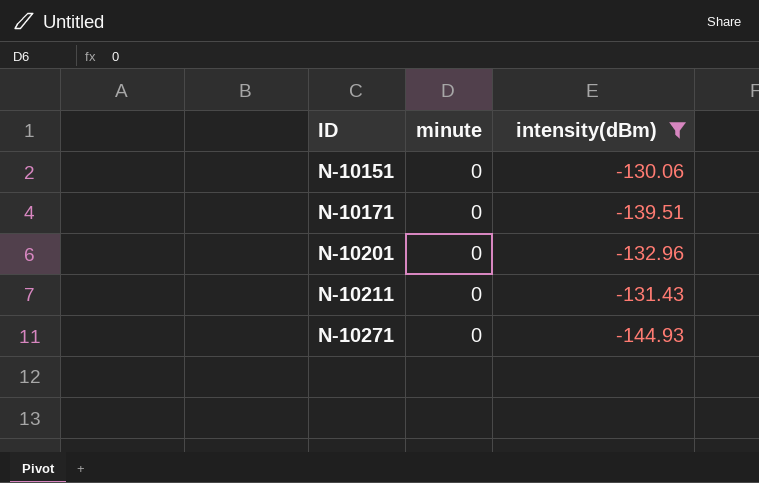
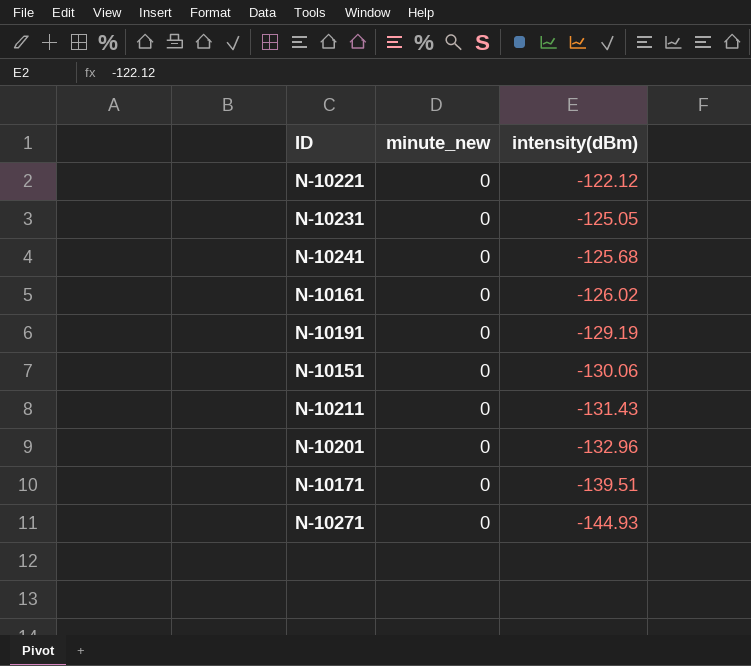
filter: intensity(dBm) <= -130.06 -> none
row order: ID ascending -> intensity(dBm) descending
column name: minute -> minute_new

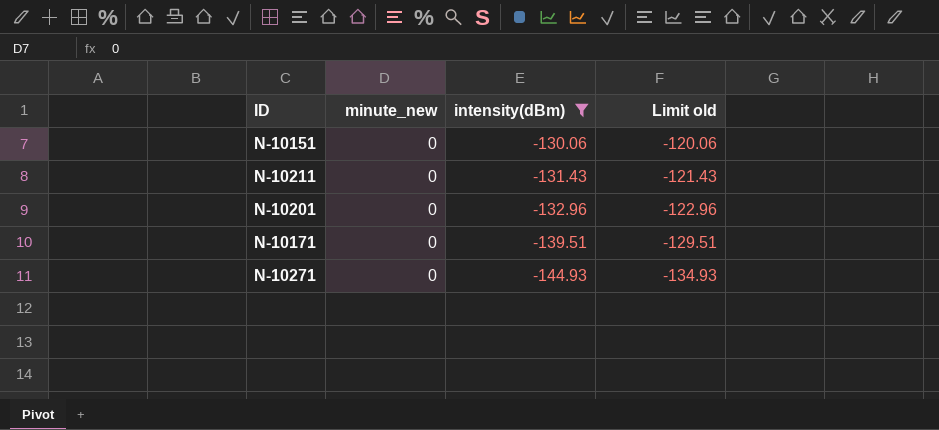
filter: none -> intensity(dBm) <= -130.06
column Limit old | formula: none -> [intensity(dBm)] + 10

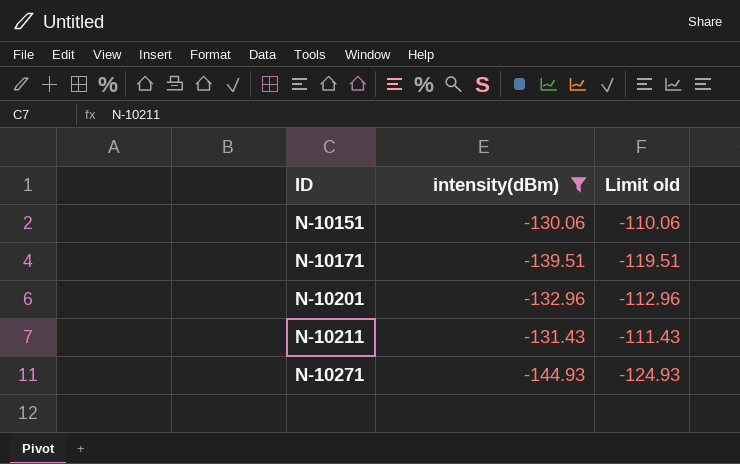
row order: intensity(dBm) descending -> ID ascending
column minute_new | position: 2 -> none
column Limit old | formula: [intensity(dBm)] + 10 -> [intensity(dBm)] + 20

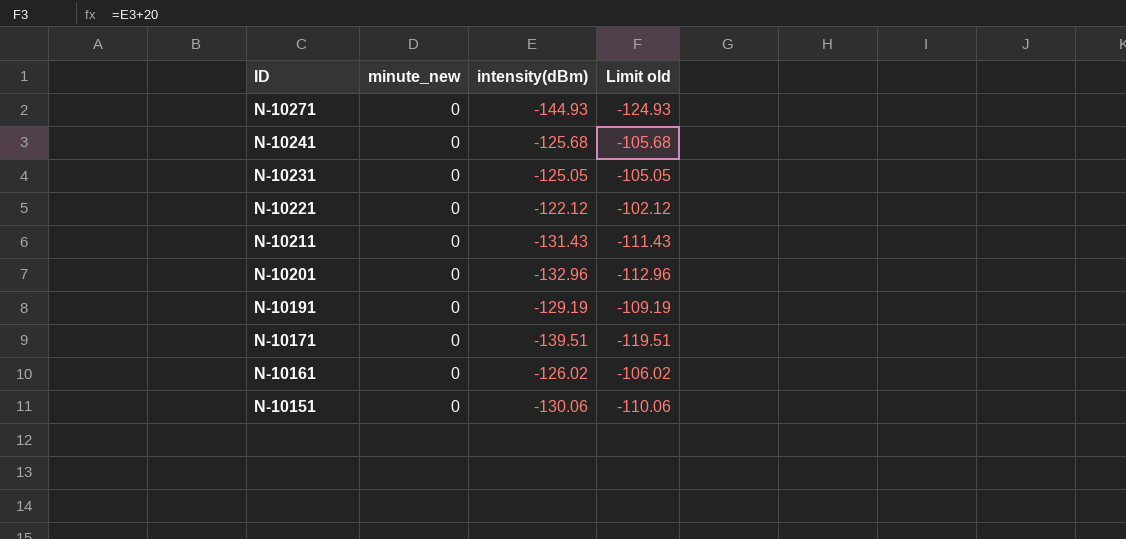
filter: intensity(dBm) <= -130.06 -> none
row order: ID ascending -> ID descending
column minute_new | position: none -> 2

